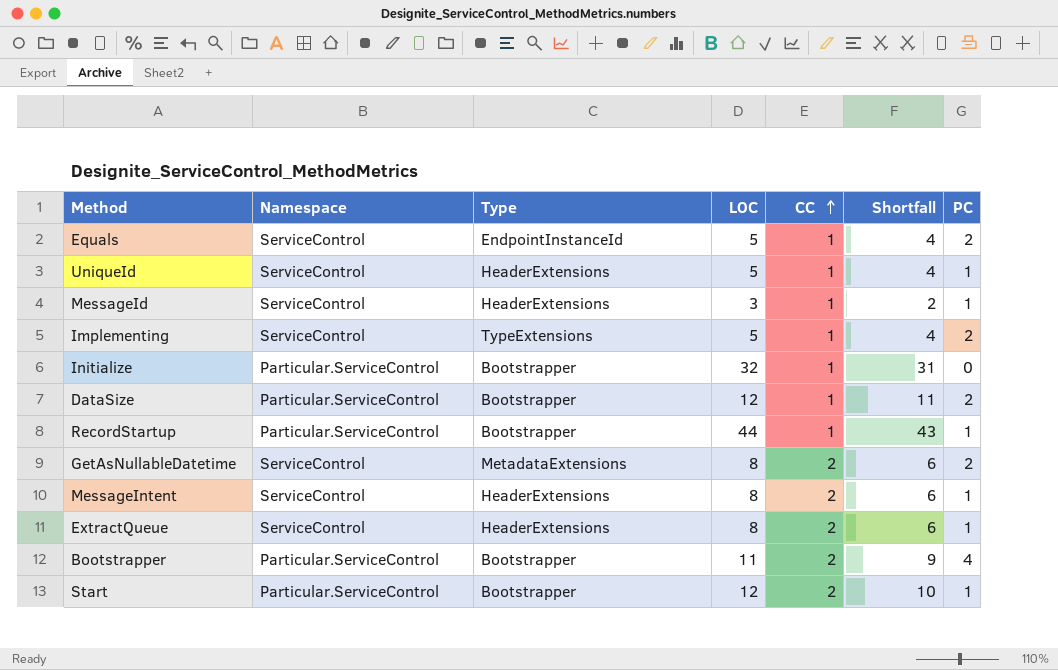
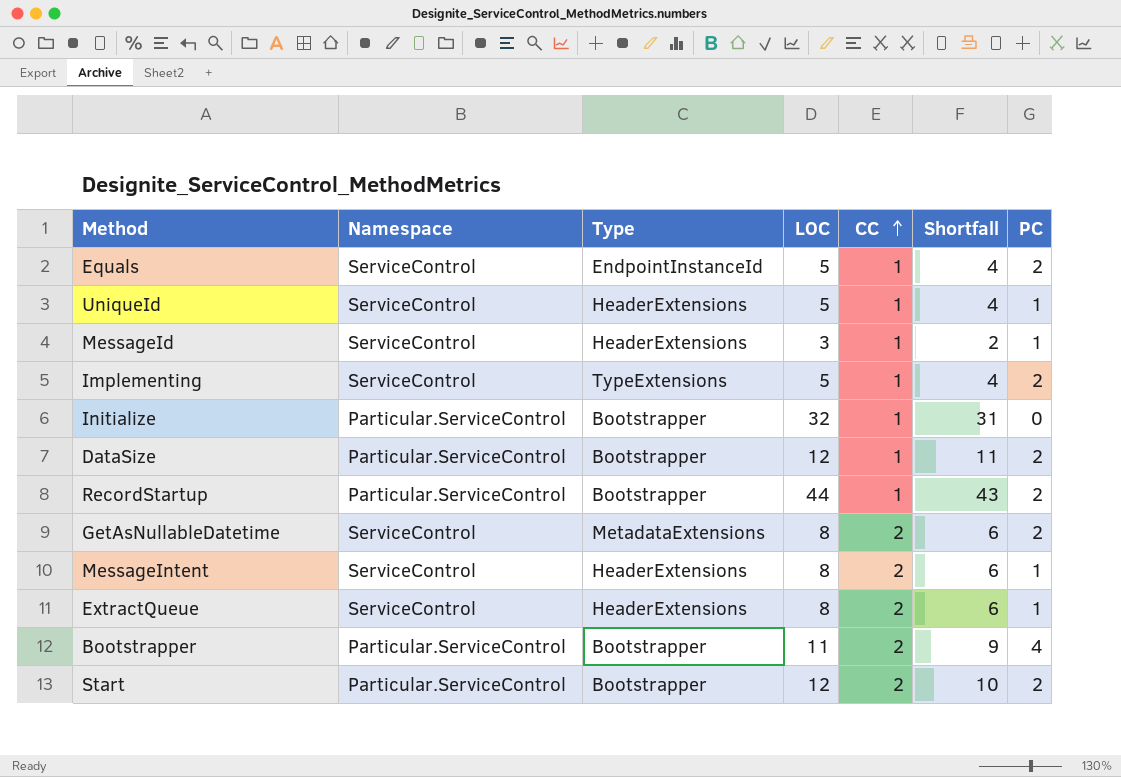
RecordStartup | PC: 1 -> 2
Start | PC: 1 -> 2

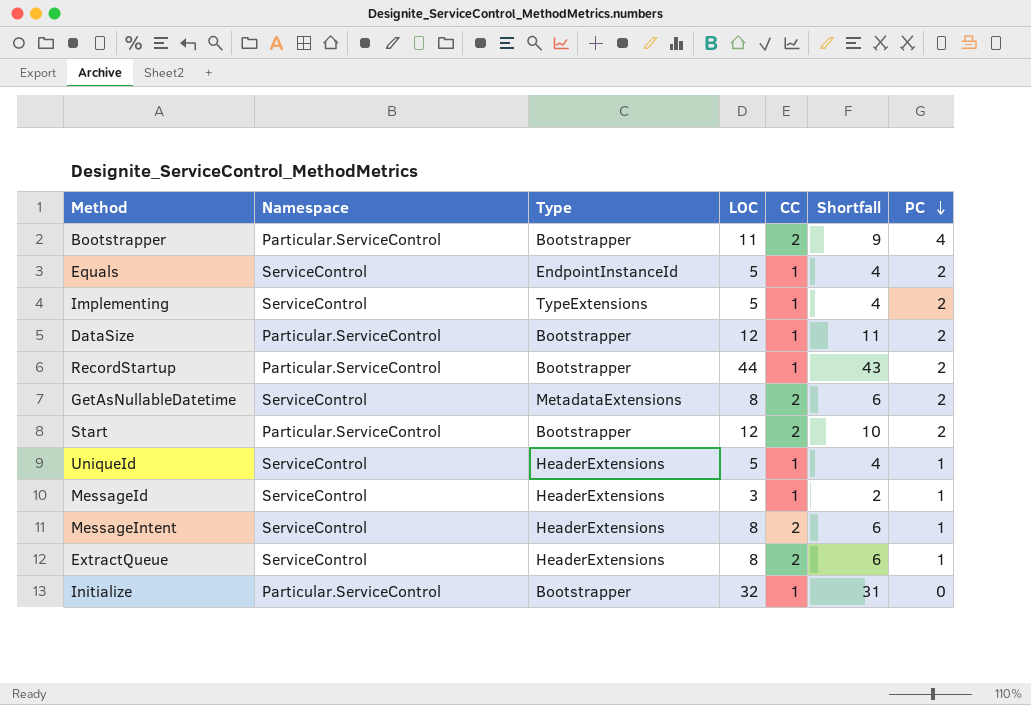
row order: CC ascending -> PC descending

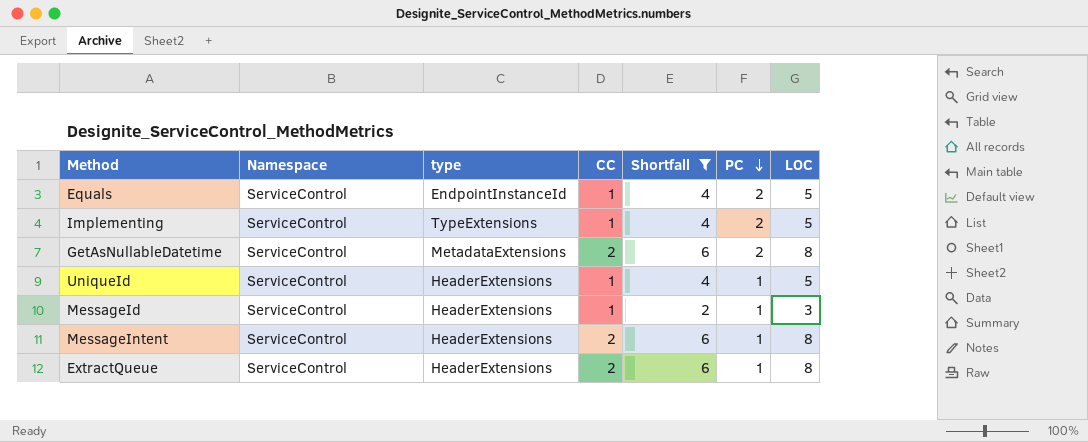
filter: none -> Shortfall <= 6
column name: Type -> type
column LOC | position: 4 -> 7

